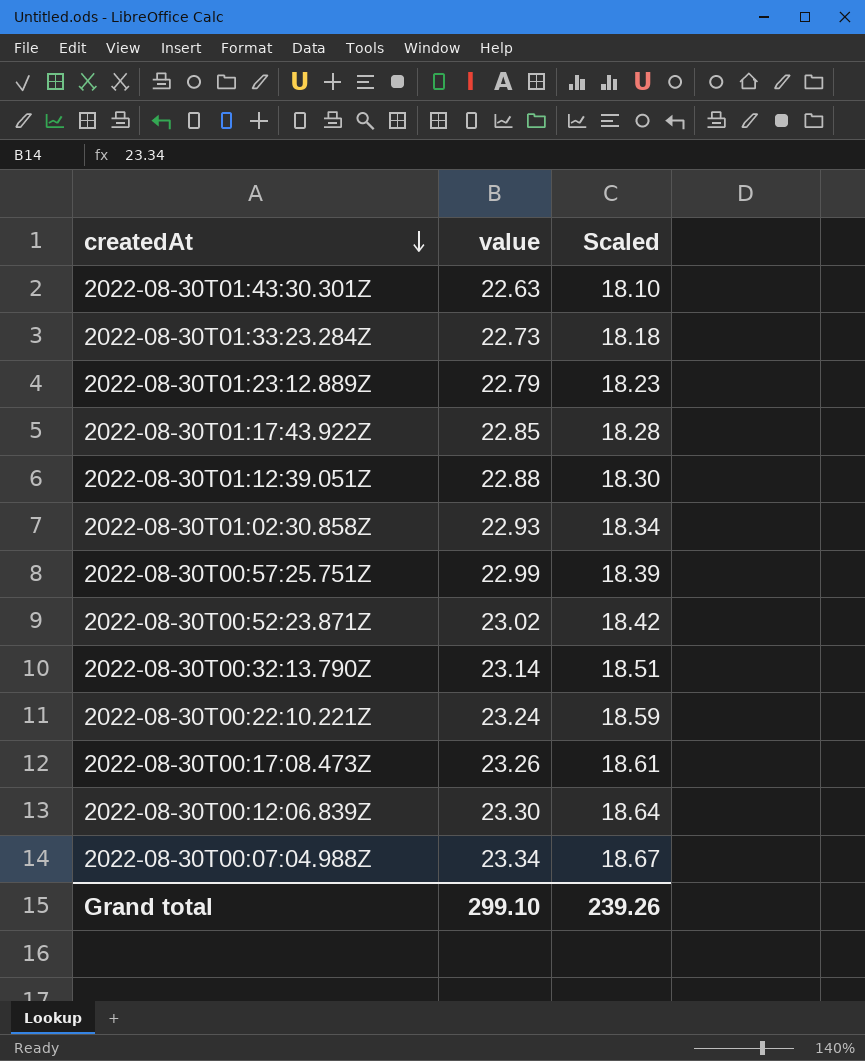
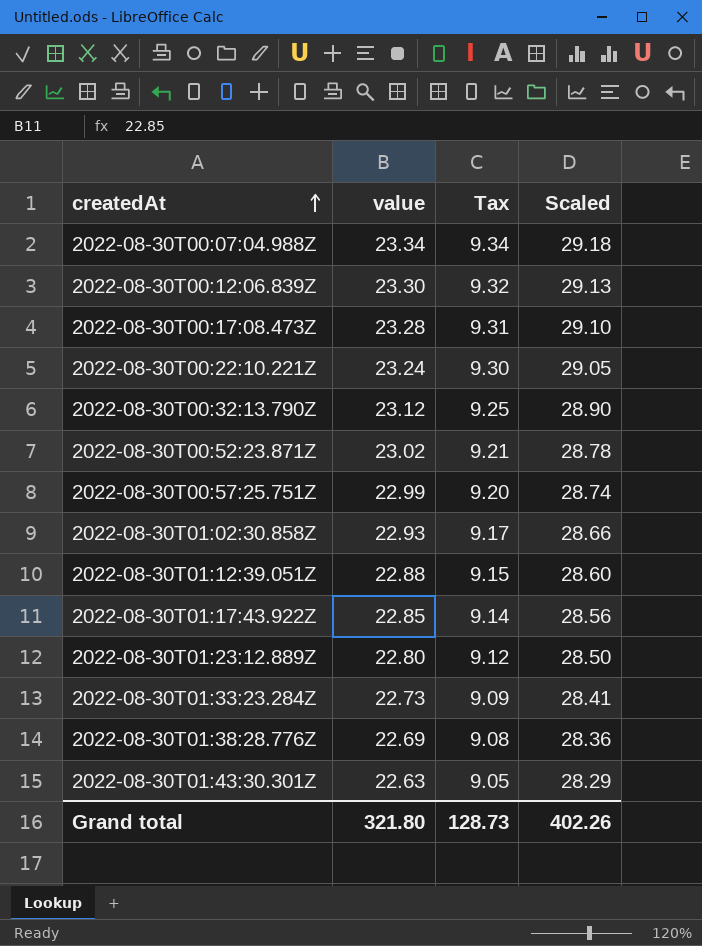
row order: createdAt descending -> createdAt ascending
column Tax | formula: none -> [value] * 0.4
column Scaled | formula: [value] * 0.8 -> [value] * 1.25
2022-08-30T00:17:08.473Z | value: 23.26 -> 23.28
2022-08-30T00:32:13.790Z | value: 23.14 -> 23.12
2022-08-30T01:23:12.889Z | value: 22.79 -> 22.80
row 2022-08-30T01:38:28.776Z: none -> 22.69 | 9.08 | 28.36
Grand total | value: 299.10 -> 321.80
Grand total | Scaled: 239.26 -> 402.26

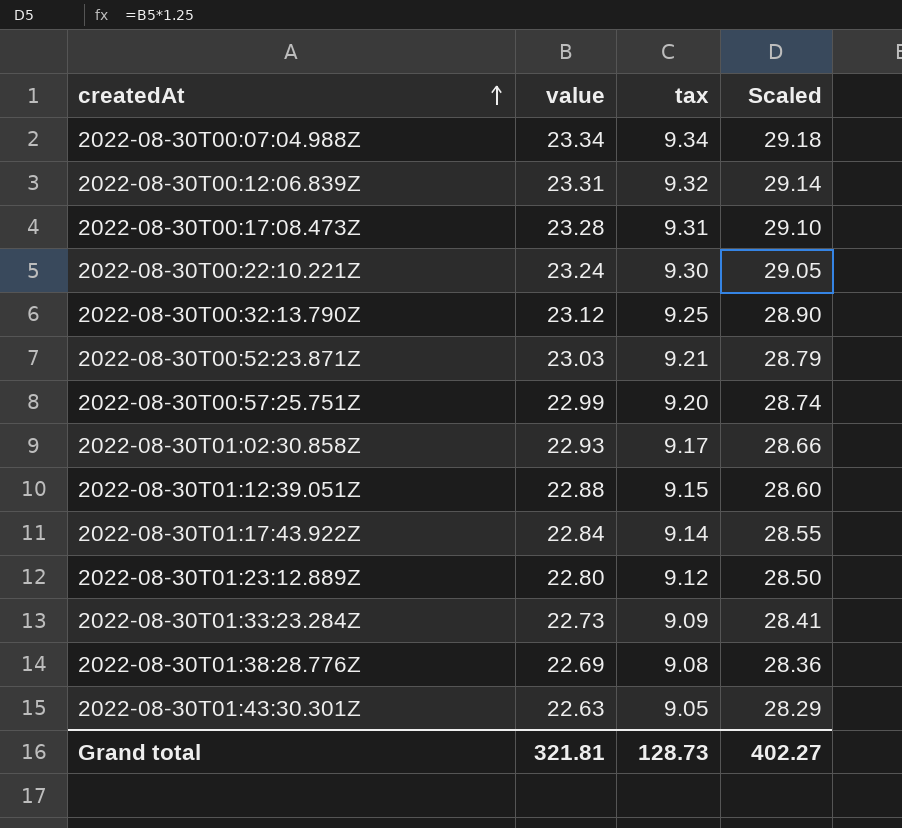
column name: Tax -> tax
2022-08-30T00:12:06.839Z | value: 23.30 -> 23.31
2022-08-30T00:12:06.839Z | Scaled: 29.13 -> 29.14
2022-08-30T00:52:23.871Z | value: 23.02 -> 23.03
2022-08-30T00:52:23.871Z | Scaled: 28.78 -> 28.79
2022-08-30T01:17:43.922Z | value: 22.85 -> 22.84
2022-08-30T01:17:43.922Z | Scaled: 28.56 -> 28.55
Grand total | value: 321.80 -> 321.81
Grand total | Scaled: 402.26 -> 402.27

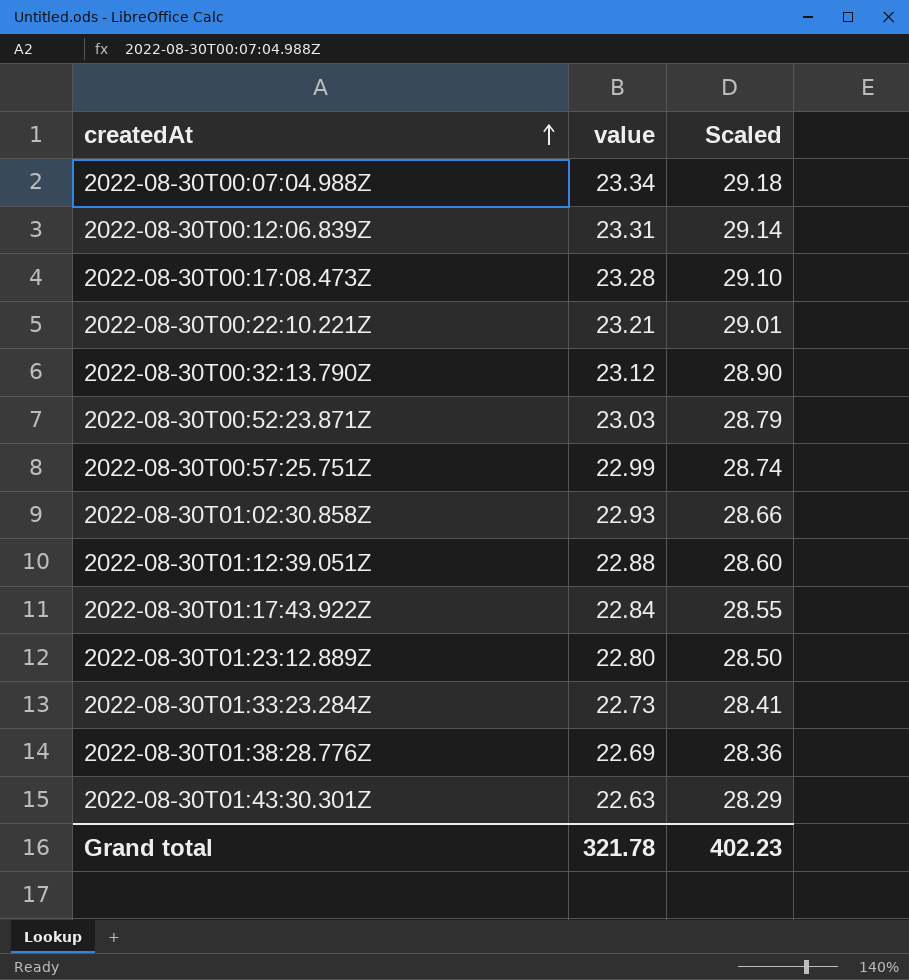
column tax | formula: [value] * 0.4 -> none
2022-08-30T00:22:10.221Z | value: 23.24 -> 23.21
2022-08-30T00:22:10.221Z | Scaled: 29.05 -> 29.01
Grand total | value: 321.81 -> 321.78
Grand total | Scaled: 402.27 -> 402.23

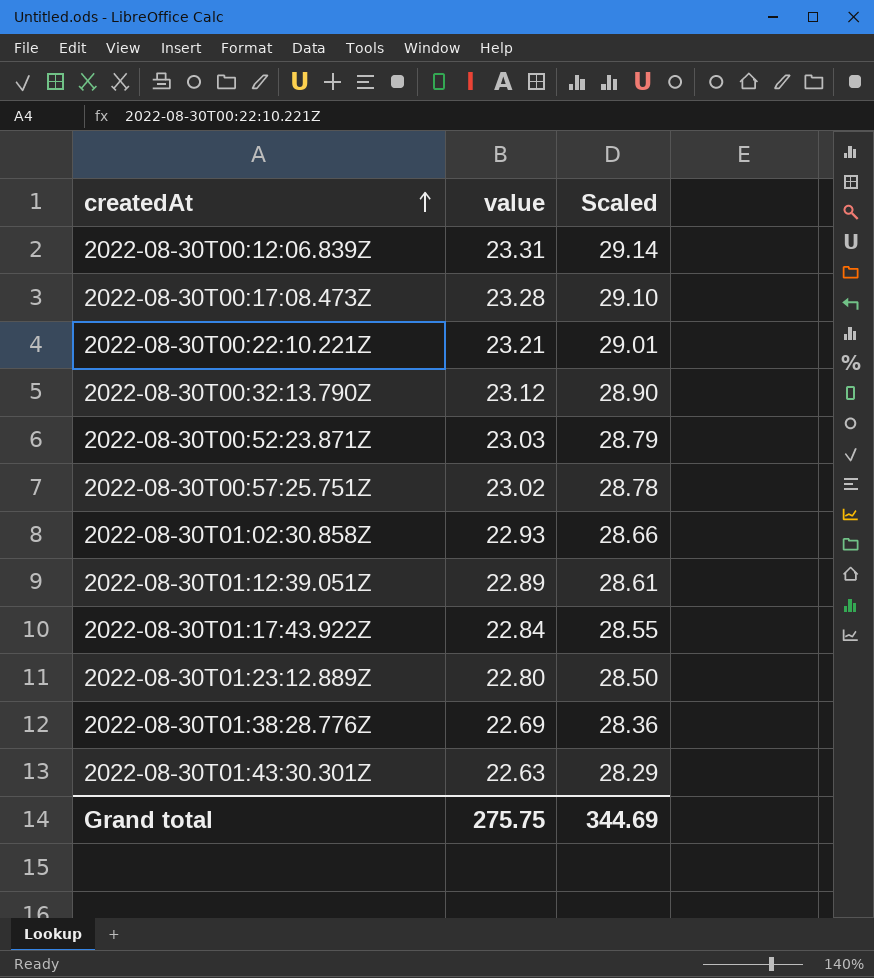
row 2022-08-30T00:07:04.988Z: 23.34 | 29.18 -> none
row 2022-08-30T01:33:23.284Z: 22.73 | 28.41 -> none
2022-08-30T00:57:25.751Z | value: 22.99 -> 23.02
2022-08-30T00:57:25.751Z | Scaled: 28.74 -> 28.78
2022-08-30T01:12:39.051Z | value: 22.88 -> 22.89
2022-08-30T01:12:39.051Z | Scaled: 28.60 -> 28.61
Grand total | value: 321.78 -> 275.75
Grand total | Scaled: 402.23 -> 344.69

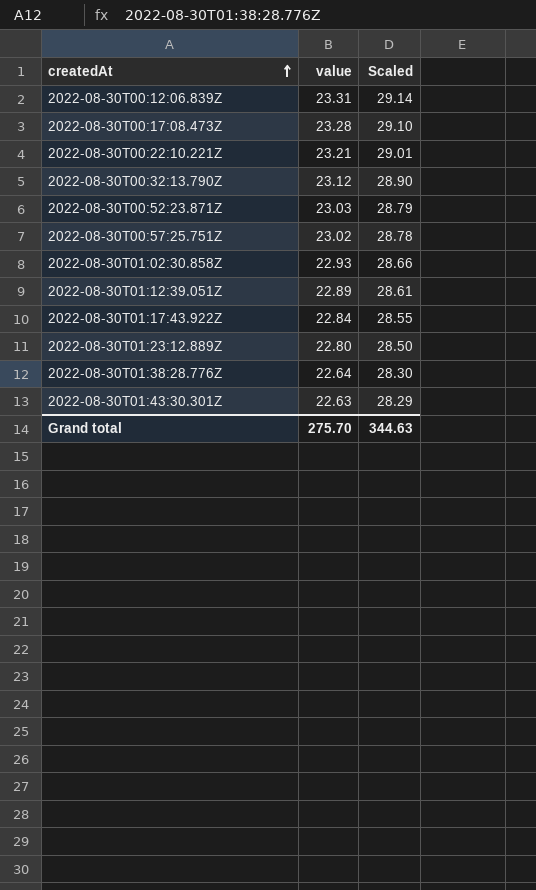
2022-08-30T01:38:28.776Z | value: 22.69 -> 22.64
2022-08-30T01:38:28.776Z | Scaled: 28.36 -> 28.30
Grand total | value: 275.75 -> 275.70
Grand total | Scaled: 344.69 -> 344.63

